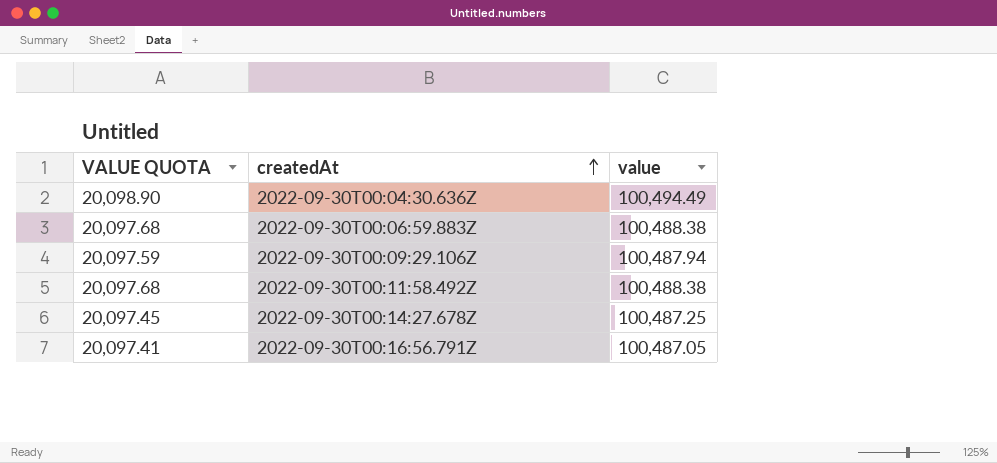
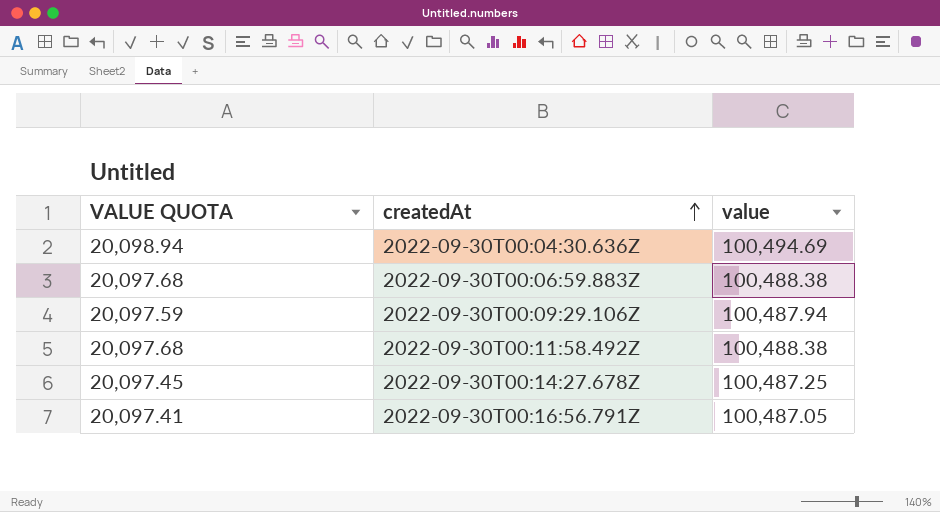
2022-09-30T00:04:30.636Z | VALUE QUOTA: 20,098.90 -> 20,098.94
2022-09-30T00:04:30.636Z | value: 100,494.49 -> 100,494.69

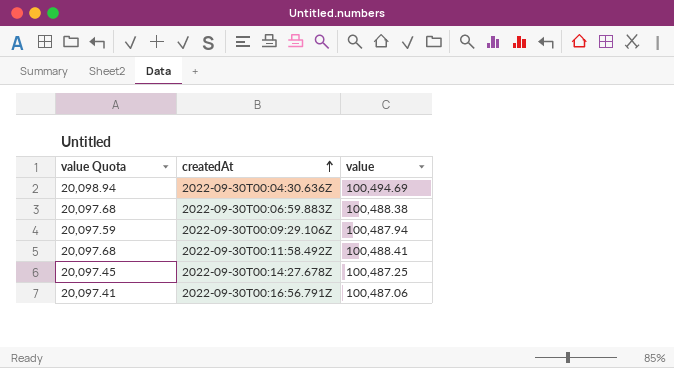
column name: VALUE QUOTA -> value Quota
2022-09-30T00:11:58.492Z | value: 100,488.38 -> 100,488.41
2022-09-30T00:16:56.791Z | value: 100,487.05 -> 100,487.06

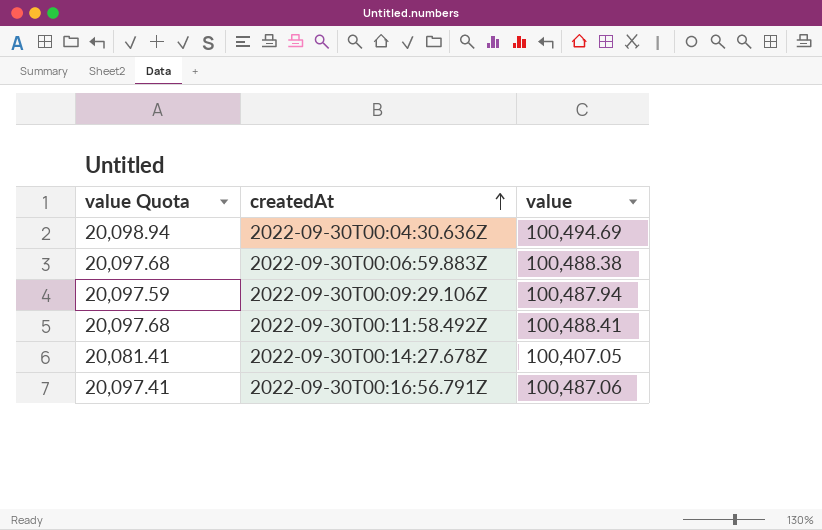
2022-09-30T00:14:27.678Z | value Quota: 20,097.45 -> 20,081.41
2022-09-30T00:14:27.678Z | value: 100,487.25 -> 100,407.05

